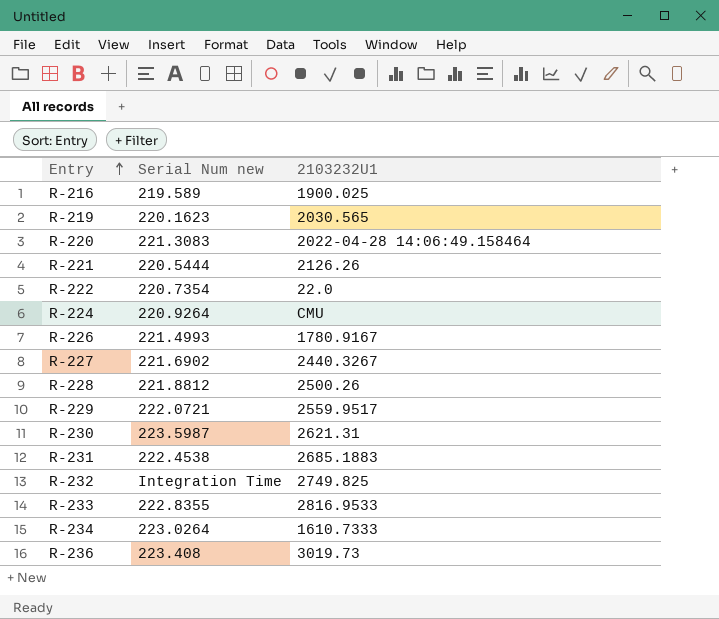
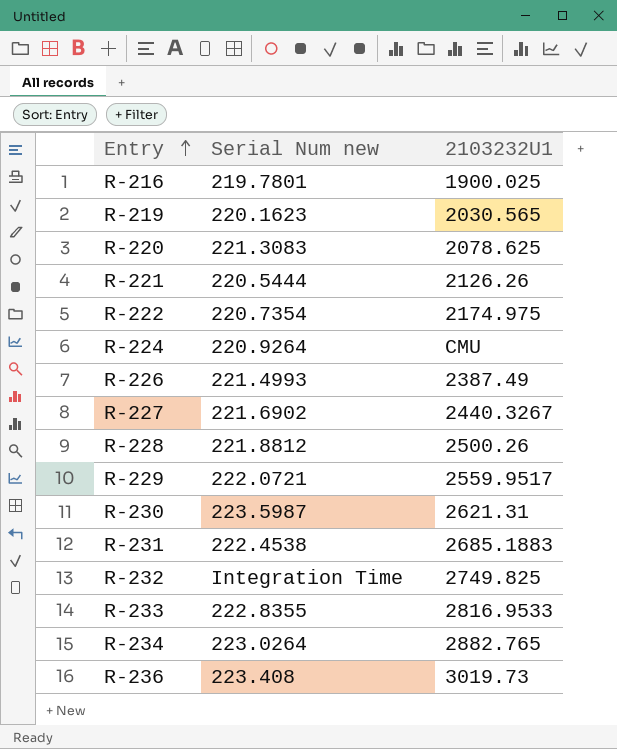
R-216 | Serial Num new: 219.589 -> 219.7801
R-220 | 2103232U1: 2022-04-28 14:06:49.158464 -> 2078.625
R-222 | 2103232U1: 22.0 -> 2174.975
R-226 | 2103232U1: 1780.9167 -> 2387.49
R-234 | 2103232U1: 1610.7333 -> 2882.765

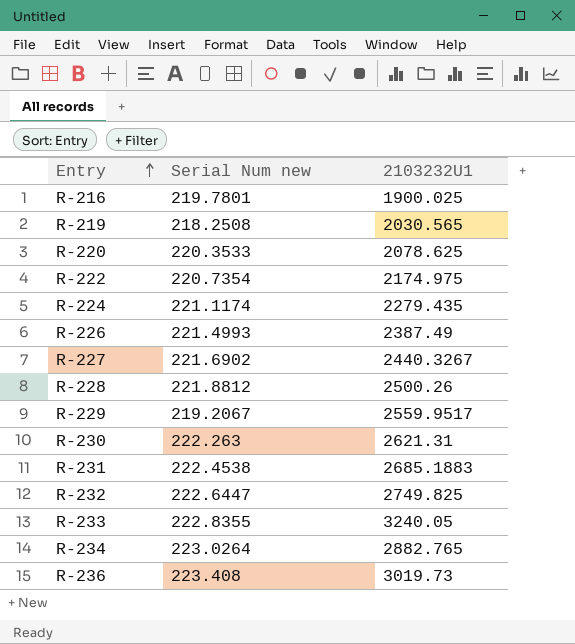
row R-221: 220.5444 | 2126.26 -> none
R-219 | Serial Num new: 220.1623 -> 218.2508
R-220 | Serial Num new: 221.3083 -> 220.3533
R-224 | Serial Num new: 220.9264 -> 221.1174
R-224 | 2103232U1: CMU -> 2279.435
R-229 | Serial Num new: 222.0721 -> 219.2067
R-230 | Serial Num new: 223.5987 -> 222.263
R-232 | Serial Num new: Integration Time -> 222.6447
R-233 | 2103232U1: 2816.9533 -> 3240.05

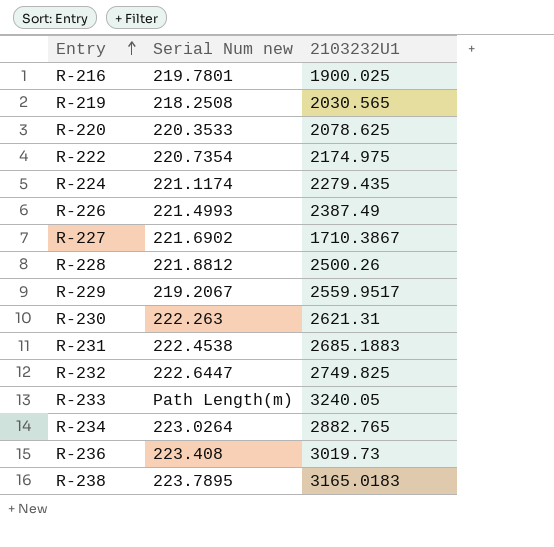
R-227 | 2103232U1: 2440.3267 -> 1710.3867
R-233 | Serial Num new: 222.8355 -> Path Length(m)
row R-238: none -> 223.7895 | 3165.0183

